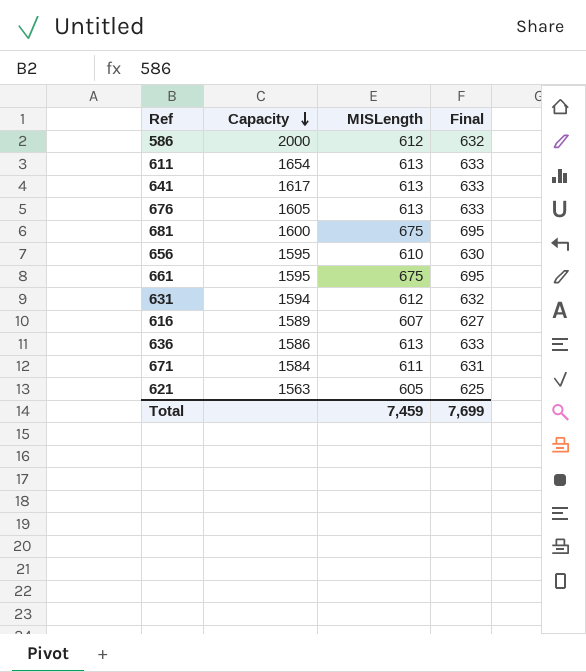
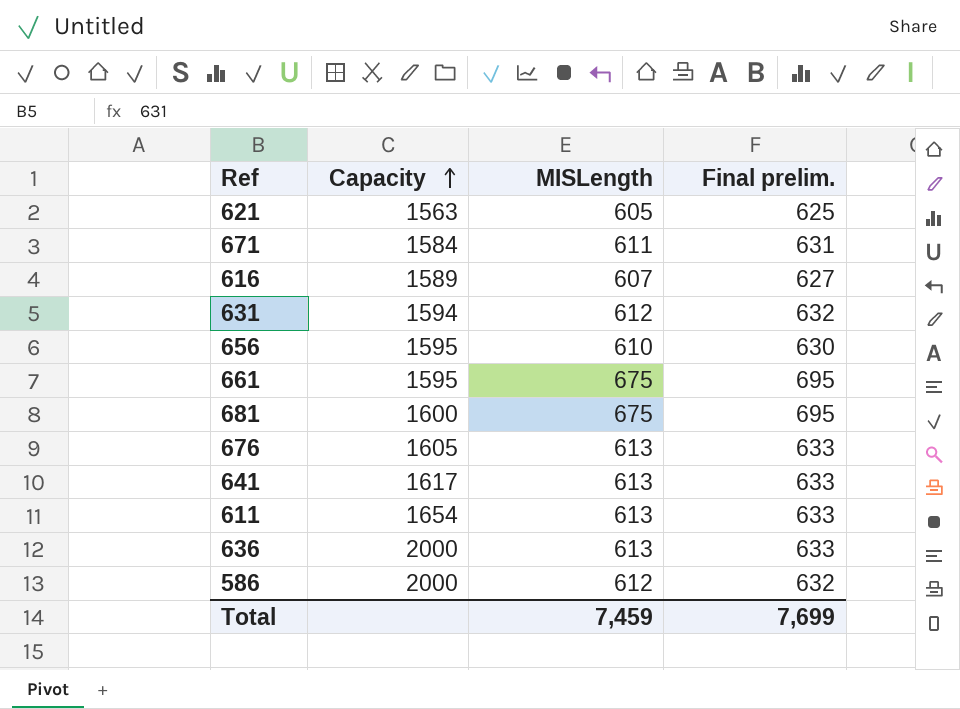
row order: Capacity descending -> Capacity ascending
column name: Final -> Final prelim.
636 | Capacity: 1586 -> 2000

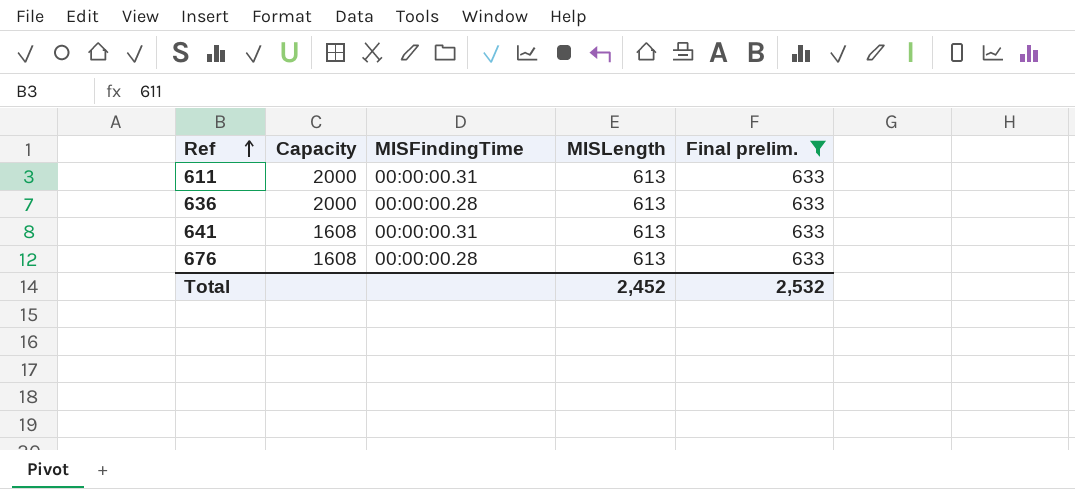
filter: none -> Final prelim. = 633
row order: Capacity ascending -> Ref ascending
column MISFindingTime | position: none -> 3
611 | Capacity: 1654 -> 2000
641 | Capacity: 1617 -> 1608
676 | Capacity: 1605 -> 1608
Total | MISLength: 7,459 -> 2,452
Total | Final prelim.: 7,699 -> 2,532

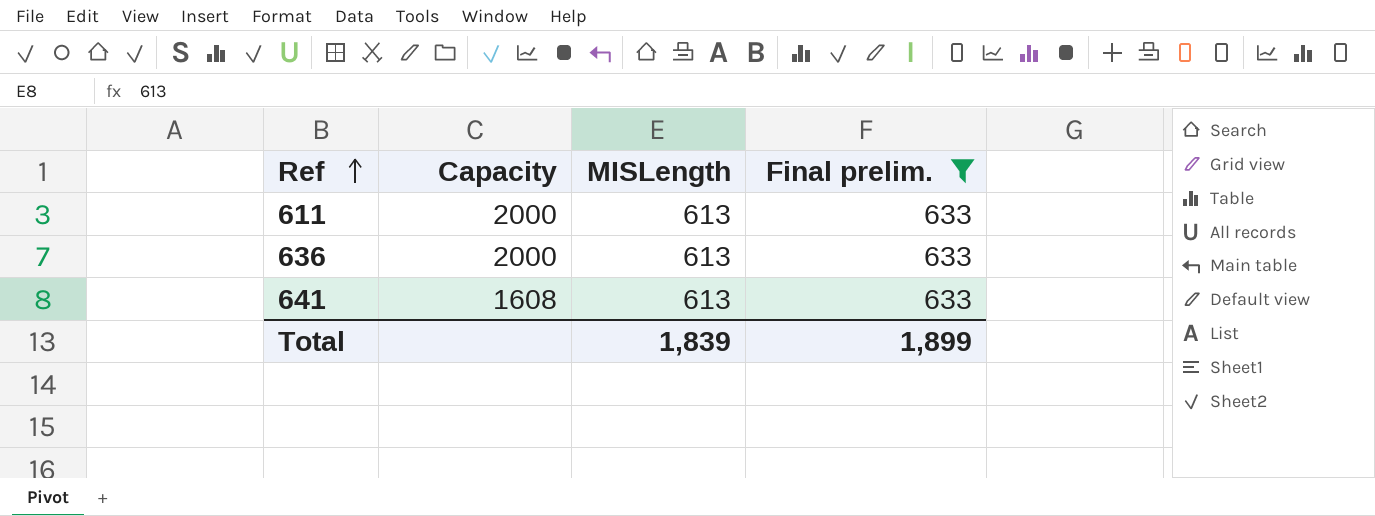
column MISFindingTime | position: 3 -> none
row 676: 1608 | 00:00:00.28 | 613 | 633 -> none
Total | MISLength: 2,452 -> 1,839
Total | Final prelim.: 2,532 -> 1,899

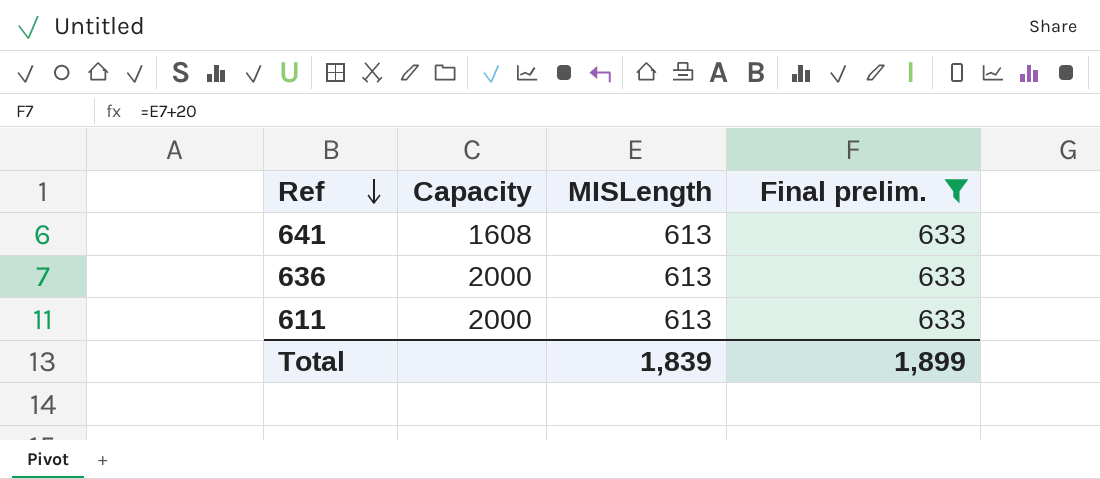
row order: Ref ascending -> Ref descending

